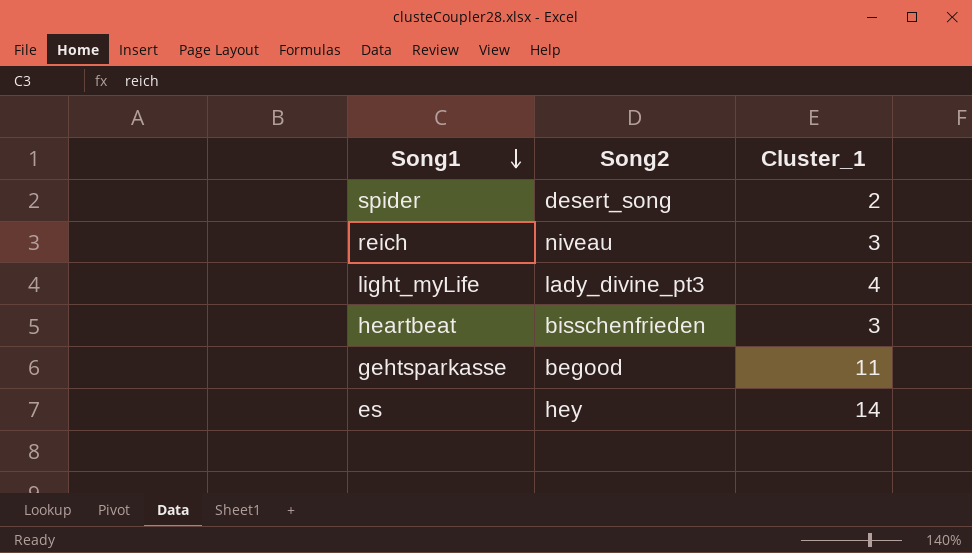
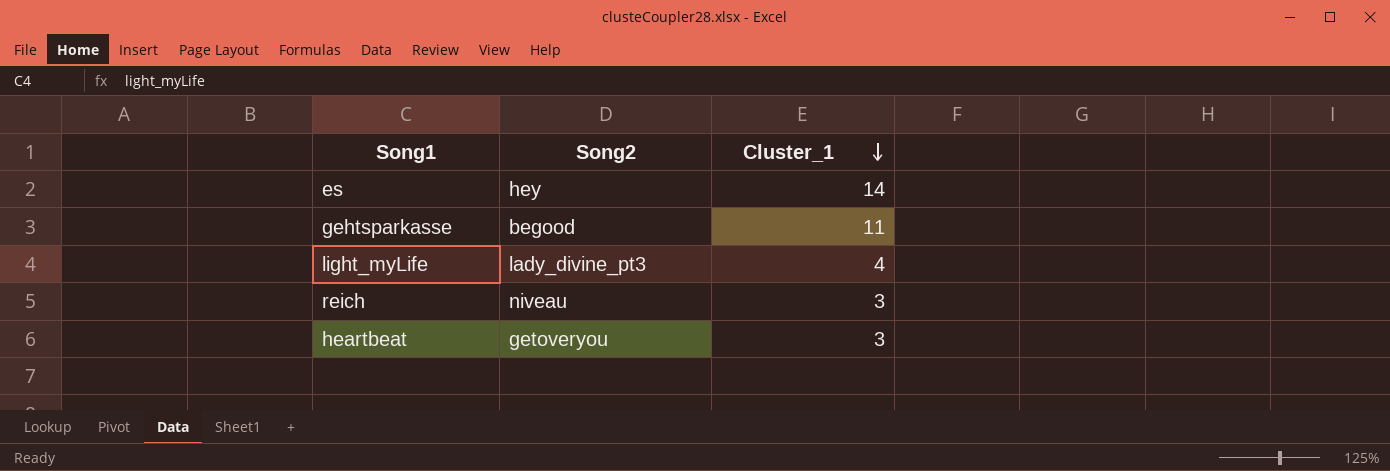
row order: Song1 descending -> Cluster_1 descending
row spider: desert_song | 2 -> none
heartbeat | Song2: bisschenfrieden -> getoveryou

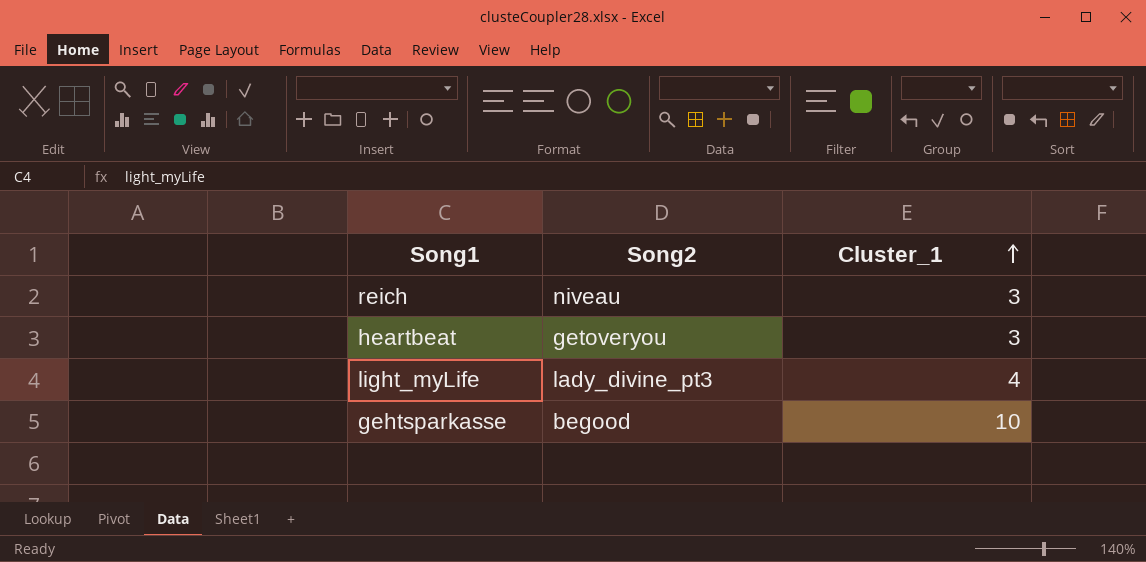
row order: Cluster_1 descending -> Cluster_1 ascending
row es: hey | 14 -> none
gehtsparkasse | Cluster_1: 11 -> 10

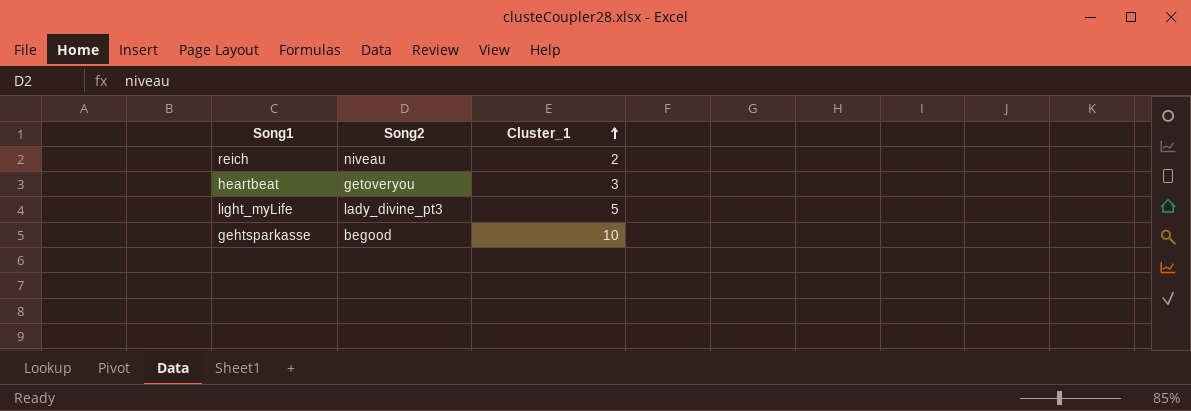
reich | Cluster_1: 3 -> 2
light_myLife | Cluster_1: 4 -> 5

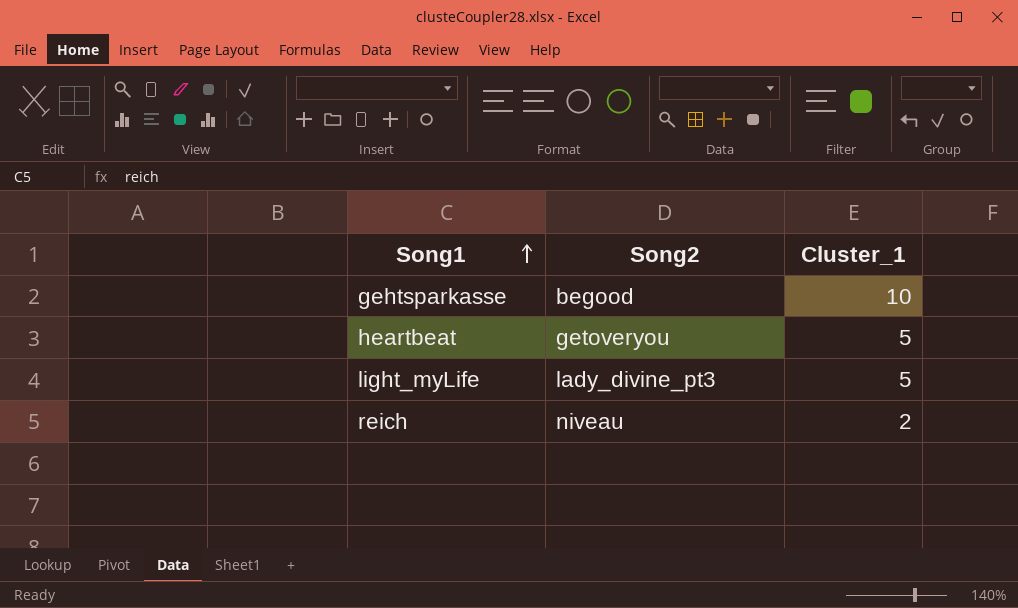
row order: Cluster_1 ascending -> Song1 ascending
heartbeat | Cluster_1: 3 -> 5

